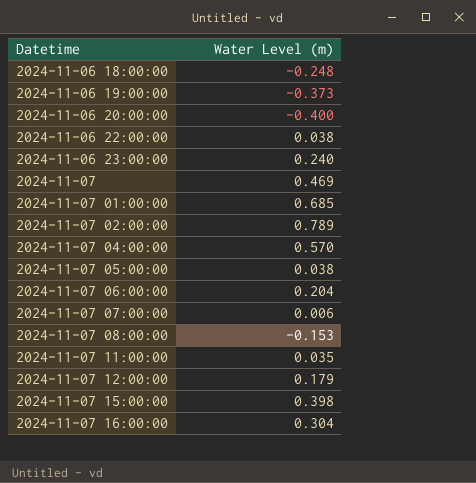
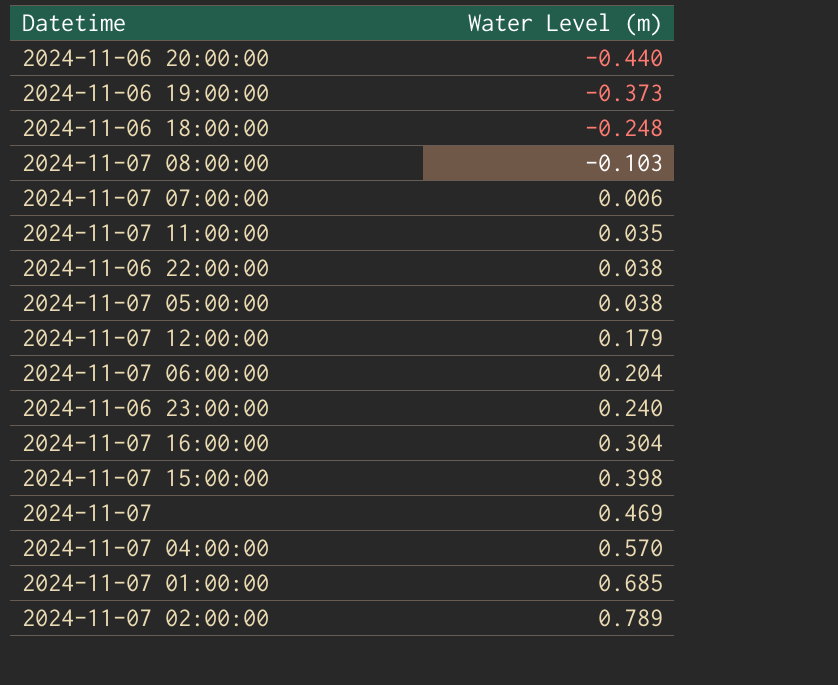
row order: Datetime ascending -> Water Level (m) ascending
2024-11-06 20:00:00 | Water Level (m): -0.400 -> -0.440
2024-11-07 08:00:00 | Water Level (m): -0.153 -> -0.103

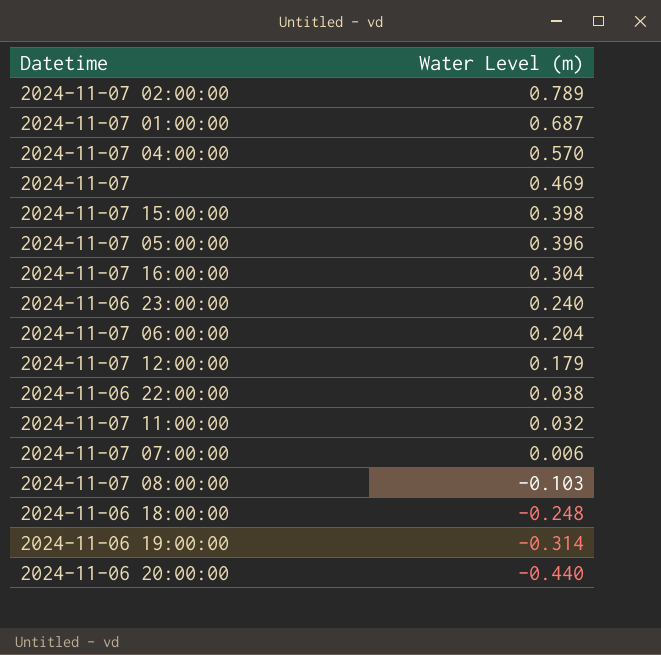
row order: Water Level (m) ascending -> Water Level (m) descending
2024-11-07 01:00:00 | Water Level (m): 0.685 -> 0.687
2024-11-07 05:00:00 | Water Level (m): 0.038 -> 0.396
2024-11-07 11:00:00 | Water Level (m): 0.035 -> 0.032
2024-11-06 19:00:00 | Water Level (m): -0.373 -> -0.314

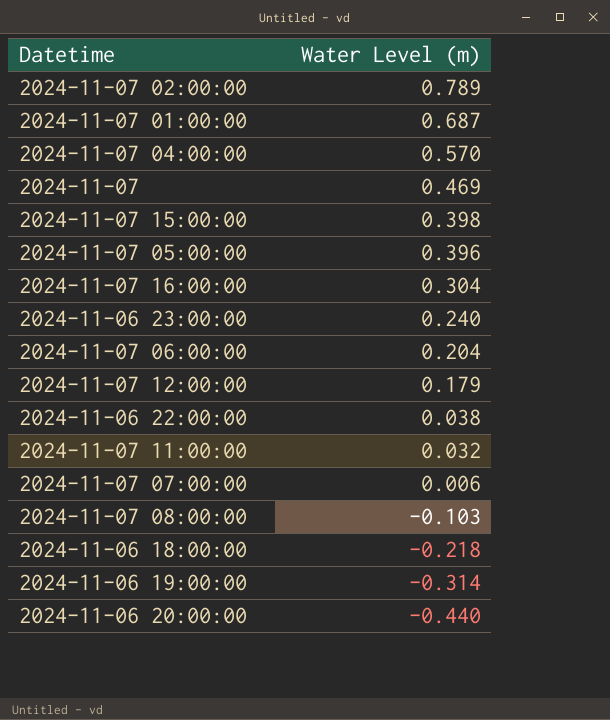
2024-11-06 18:00:00 | Water Level (m): -0.248 -> -0.218

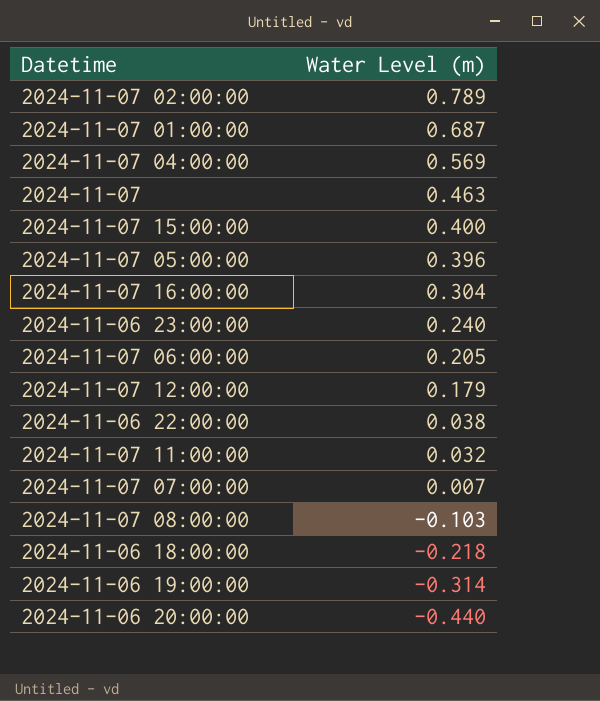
2024-11-07 04:00:00 | Water Level (m): 0.570 -> 0.569
2024-11-07 | Water Level (m): 0.469 -> 0.463
2024-11-07 15:00:00 | Water Level (m): 0.398 -> 0.400
2024-11-07 06:00:00 | Water Level (m): 0.204 -> 0.205
2024-11-07 07:00:00 | Water Level (m): 0.006 -> 0.007

